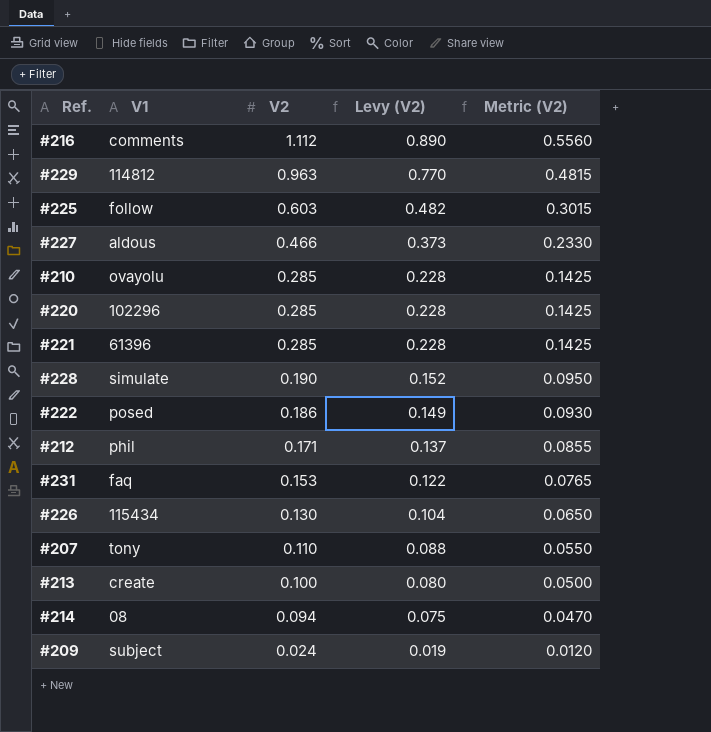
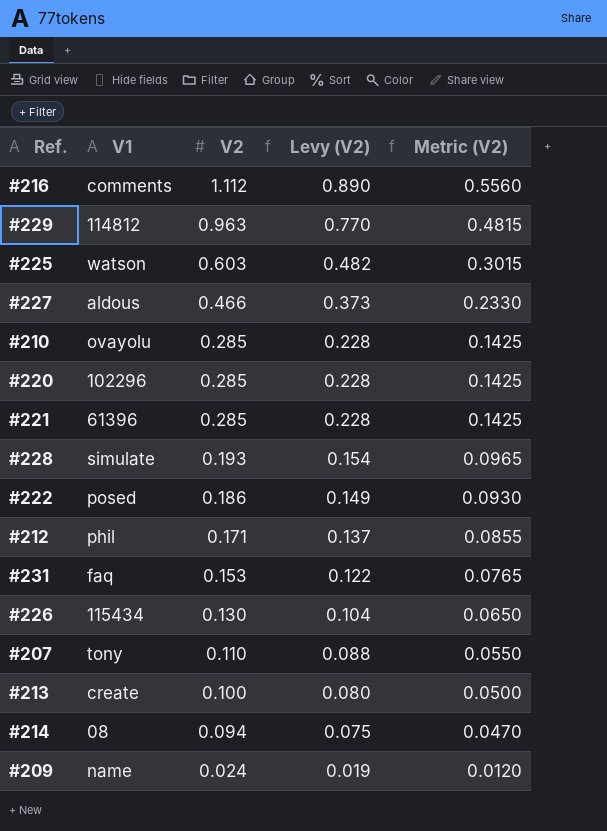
#225 | V1: follow -> watson
#228 | V2: 0.190 -> 0.193
#228 | Levy (V2): 0.152 -> 0.154
#228 | Metric (V2): 0.0950 -> 0.0965
#209 | V1: subject -> name

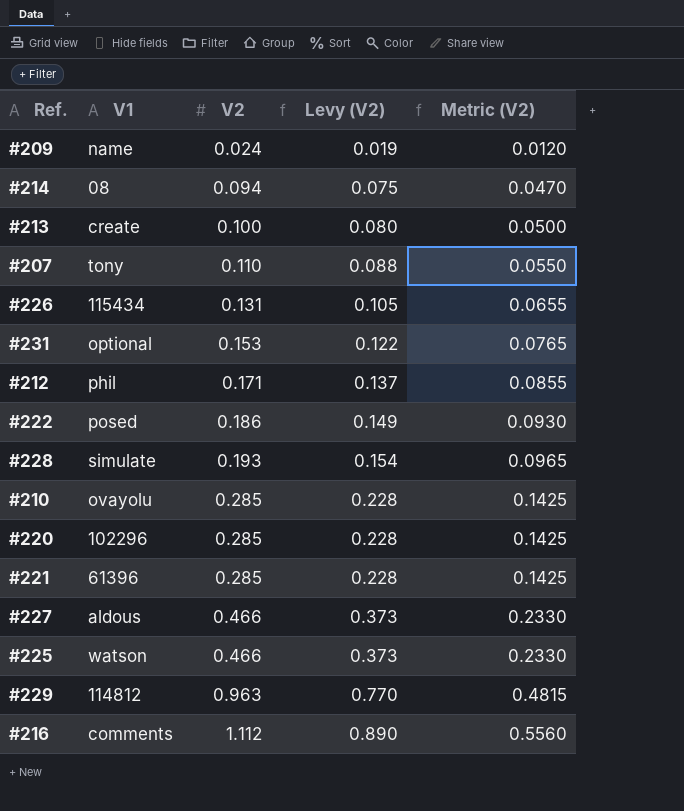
row order: V2 descending -> V2 ascending
#226 | V2: 0.130 -> 0.131
#226 | Levy (V2): 0.104 -> 0.105
#226 | Metric (V2): 0.0650 -> 0.0655
#231 | V1: faq -> optional
#225 | V2: 0.603 -> 0.466
#225 | Levy (V2): 0.482 -> 0.373
#225 | Metric (V2): 0.3015 -> 0.2330

